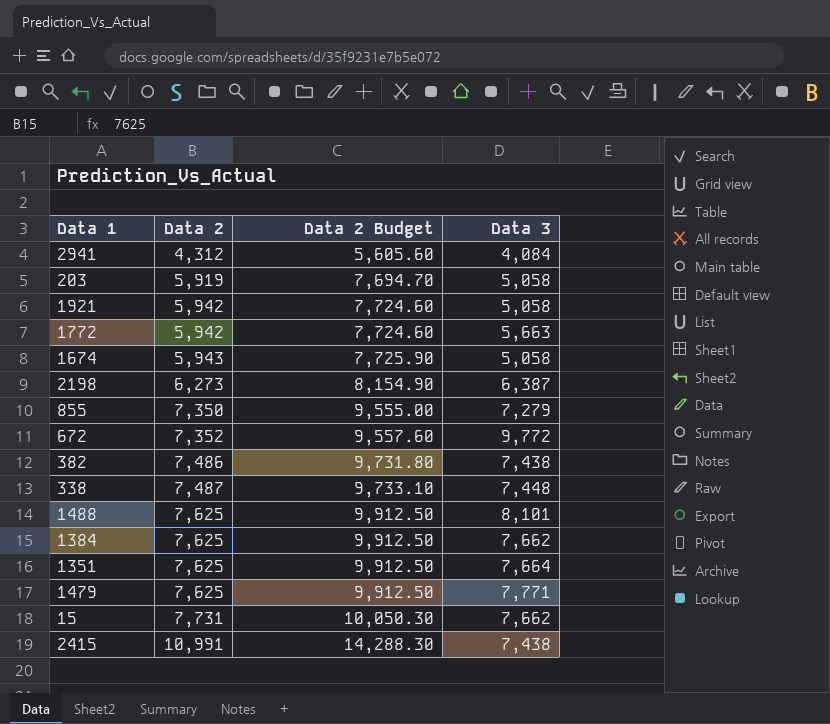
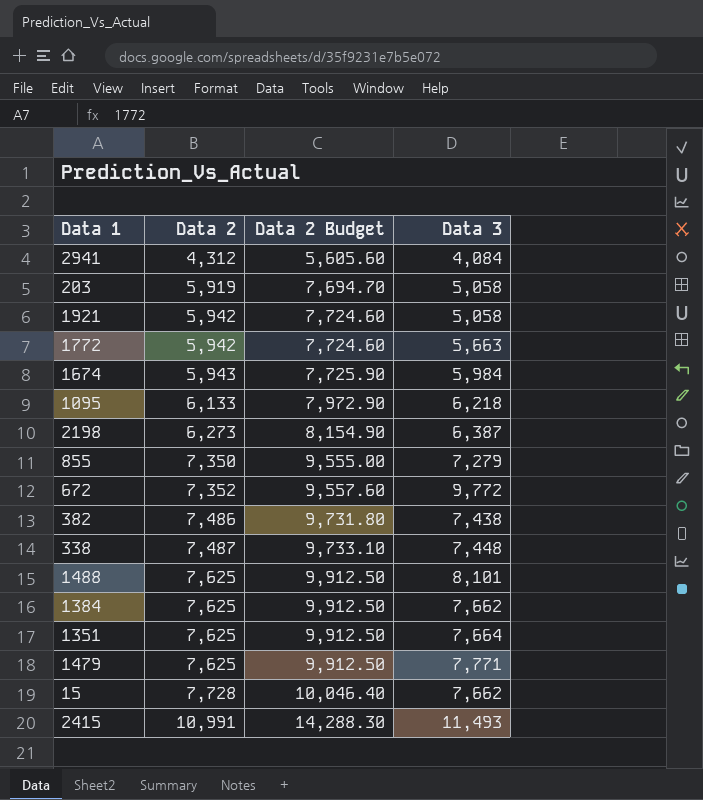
1674 | Data 3: 5,058 -> 5,984
row 1095: none -> 6,133 | 7,972.90 | 6,218
15 | Data 2: 7,731 -> 7,728
15 | Data 2 Budget: 10,050.30 -> 10,046.40
2415 | Data 3: 7,438 -> 11,493

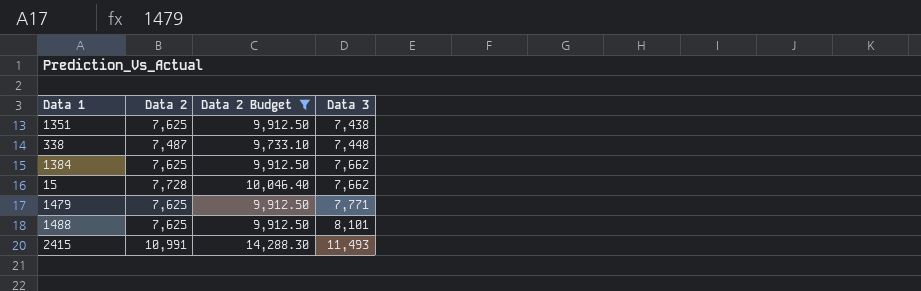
filter: none -> Data 2 Budget >= 9,733.10
row order: Data 2 ascending -> Data 3 ascending
1351 | Data 3: 7,664 -> 7,438

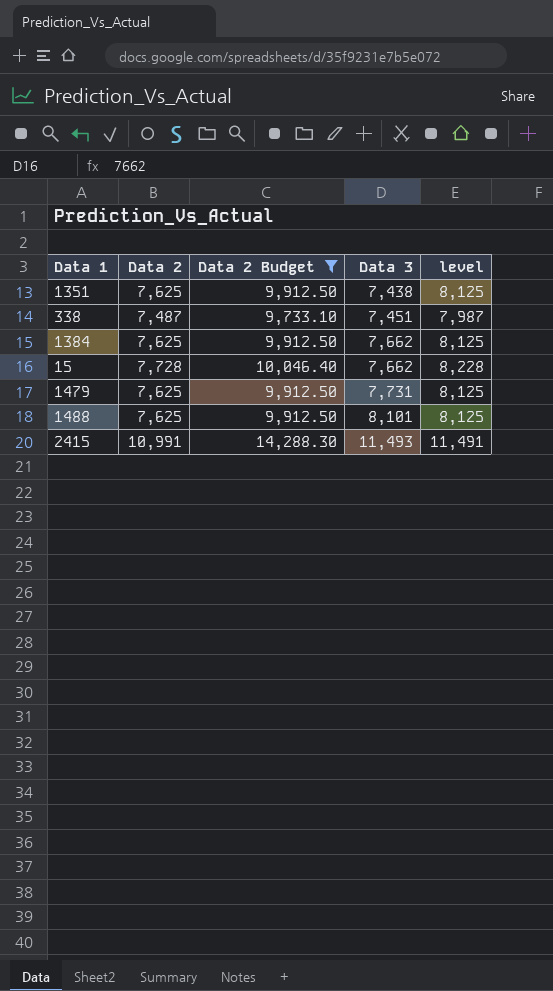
column level | formula: none -> [Data 2] + 500
338 | Data 3: 7,448 -> 7,451
1479 | Data 3: 7,771 -> 7,731

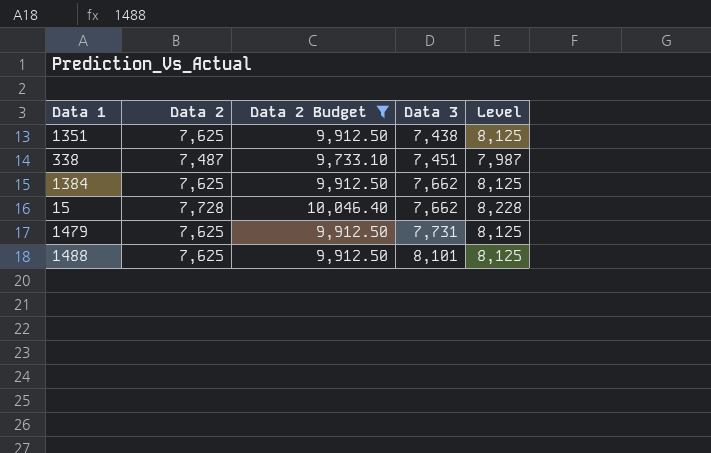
column name: level -> Level
row 2415: 10,991 | 14,288.30 | 11,493 | 11,491 -> none

